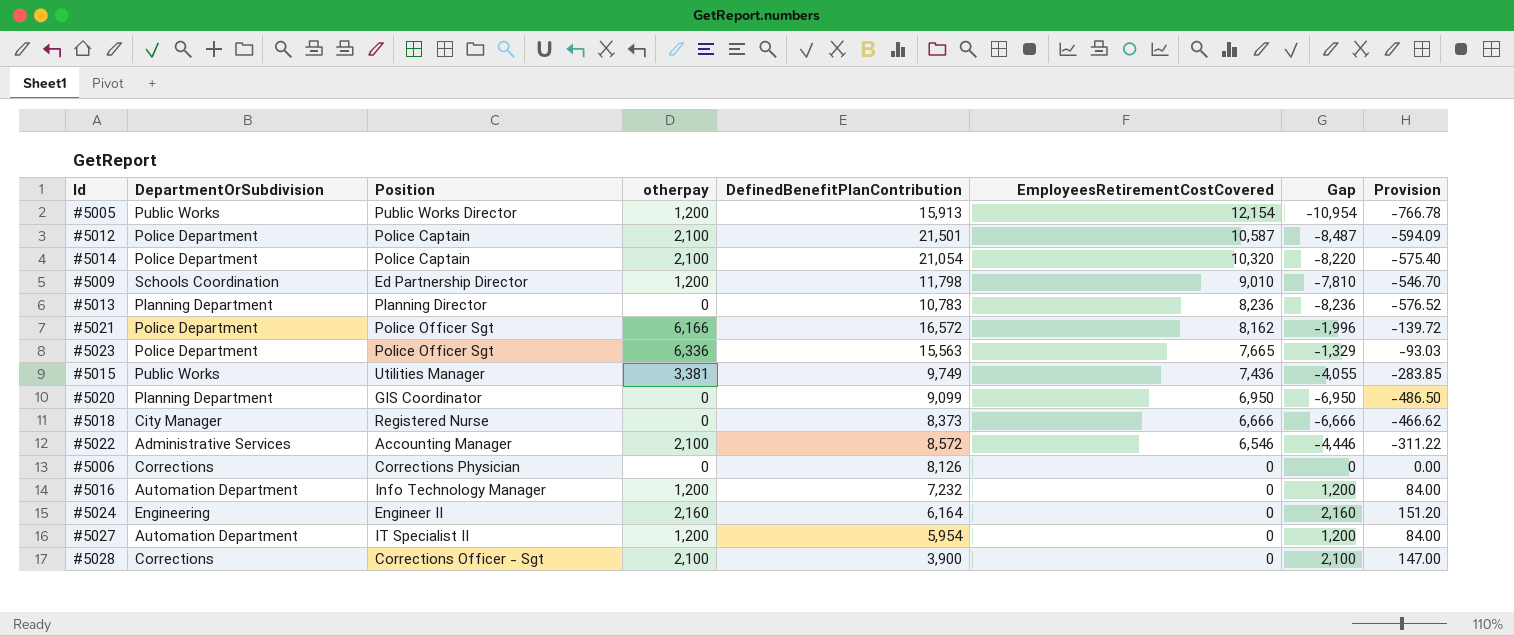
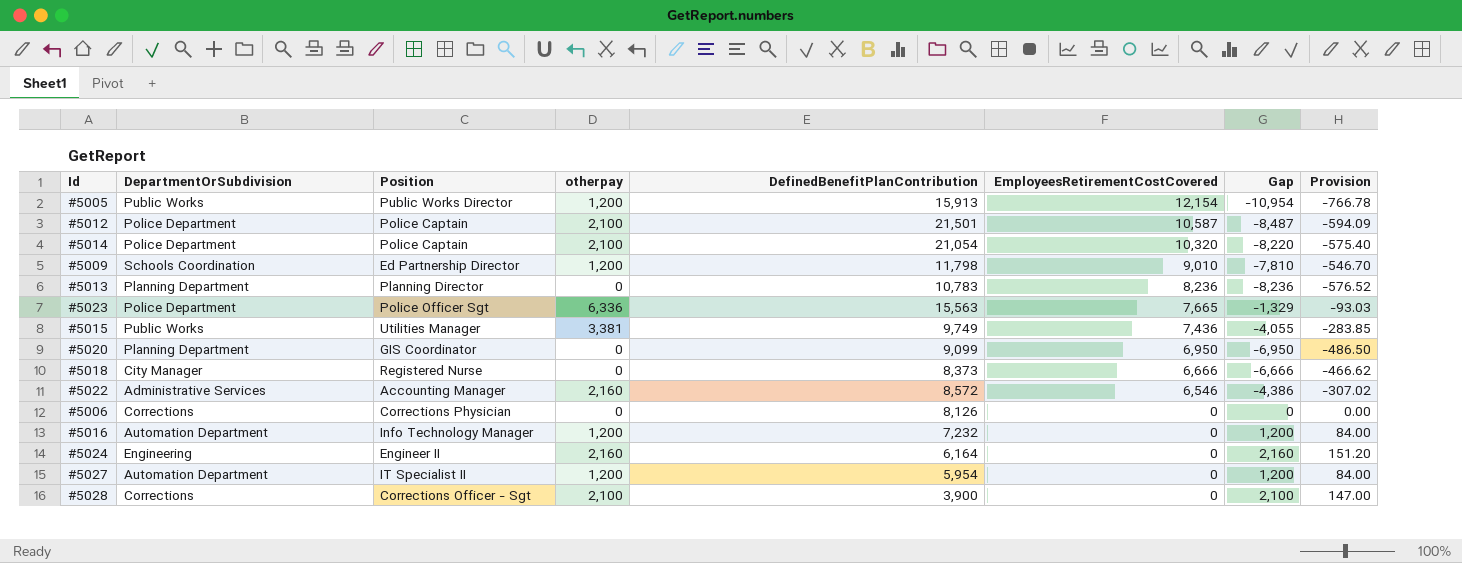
row #5021: Police Department | Police Officer Sgt | 6,166 | 16,572 | 8,162 | -1,996 | -139.72 -> none
#5022 | otherpay: 2,100 -> 2,160
#5022 | Gap: -4,446 -> -4,386
#5022 | Provision: -311.22 -> -307.02

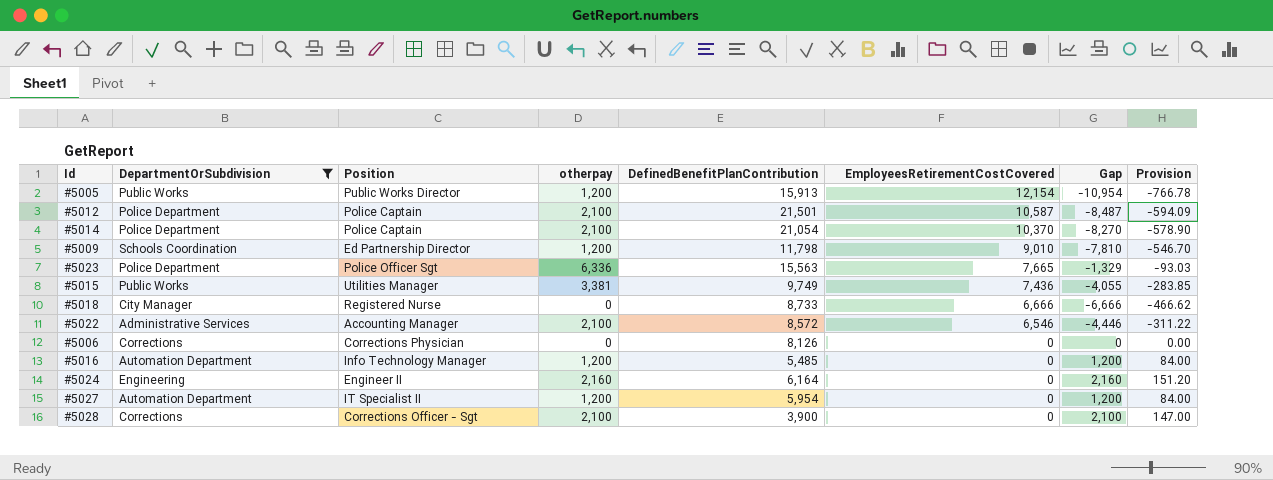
filter: none -> DepartmentOrSubdivision != Planning Department
#5014 | EmployeesRetirementCostCovered: 10,320 -> 10,370
#5014 | Gap: -8,220 -> -8,270
#5014 | Provision: -575.40 -> -578.90
#5018 | DefinedBenefitPlanContribution: 8,373 -> 8,733
#5022 | otherpay: 2,160 -> 2,100
#5022 | Gap: -4,386 -> -4,446
#5022 | Provision: -307.02 -> -311.22
#5016 | DefinedBenefitPlanContribution: 7,232 -> 5,485

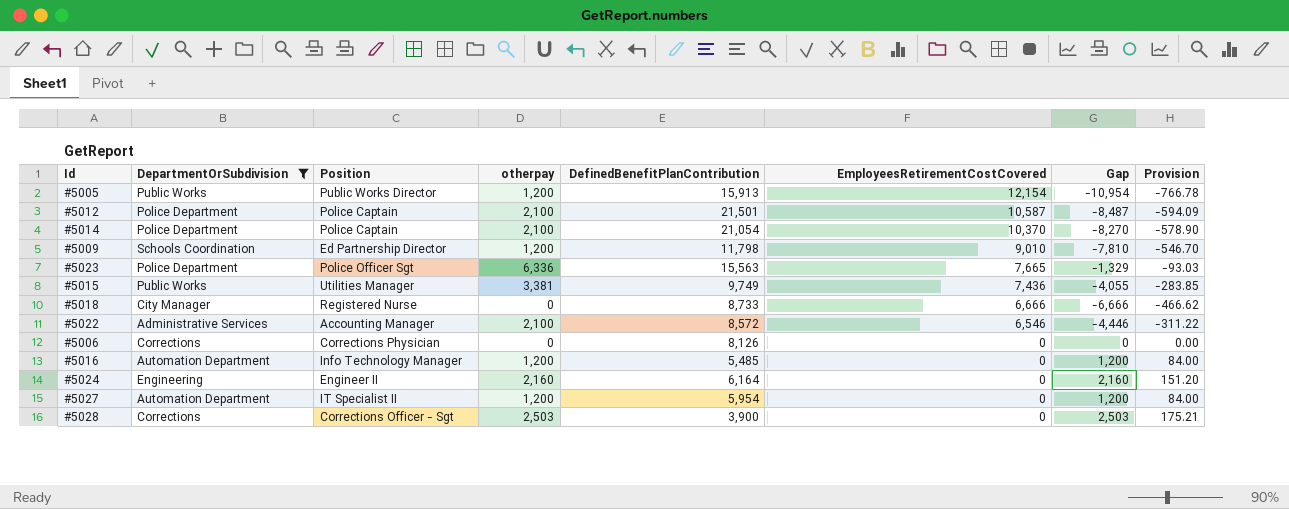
#5028 | otherpay: 2,100 -> 2,503
#5028 | Gap: 2,100 -> 2,503
#5028 | Provision: 147.00 -> 175.21

